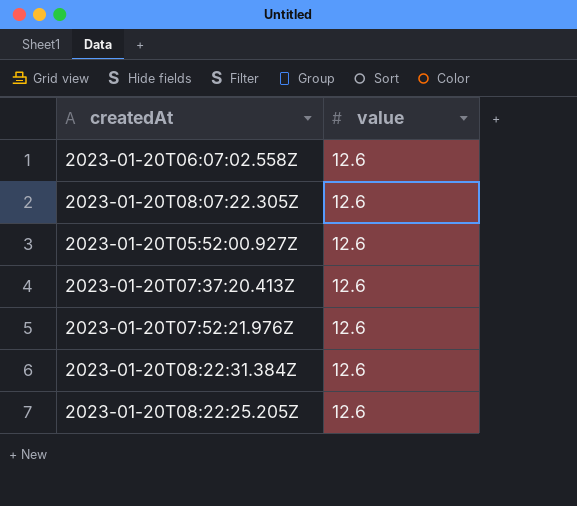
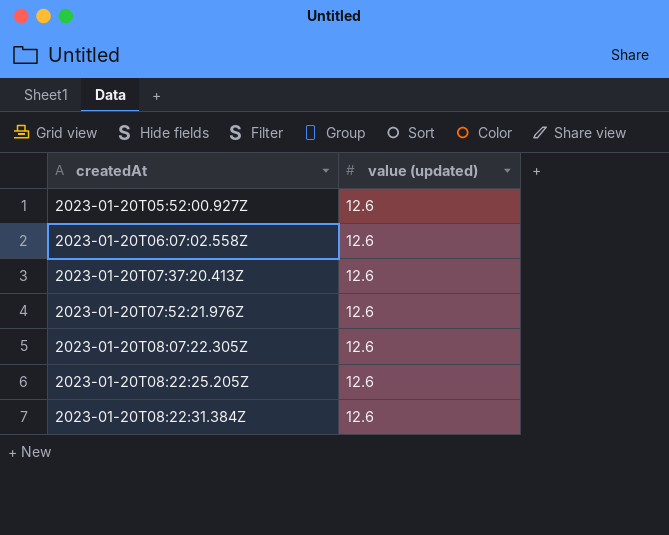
row order: none -> createdAt ascending
column name: value -> value (updated)

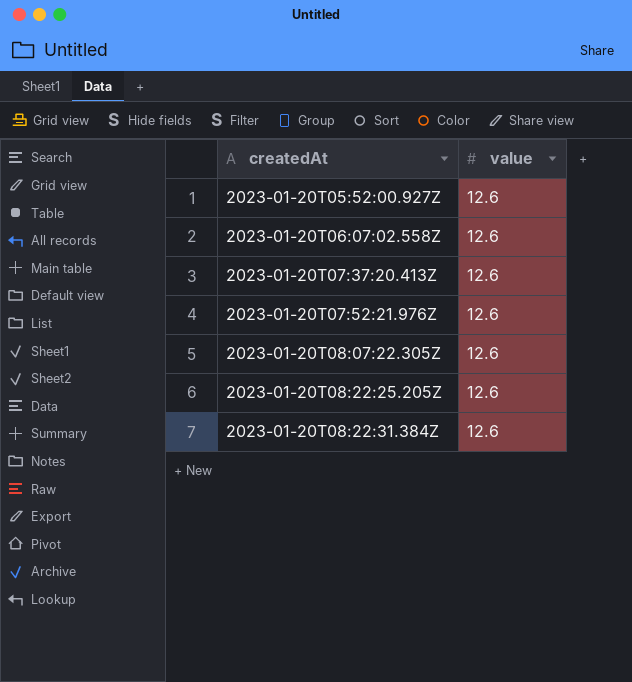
column name: value (updated) -> value

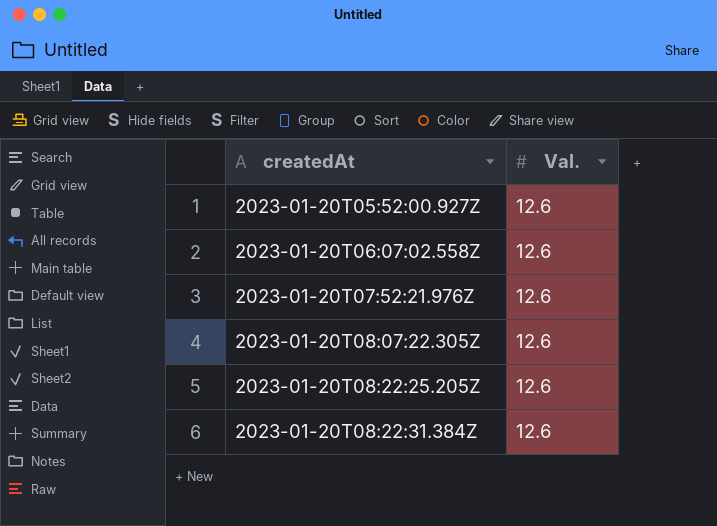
column name: value -> Val.
row 2023-01-20T07:37:20.413Z: 12.6 -> none

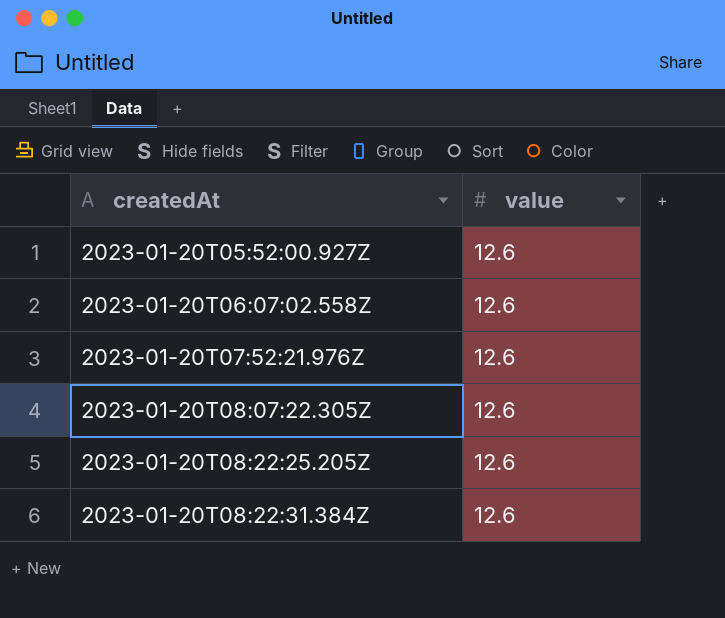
column name: Val. -> value

